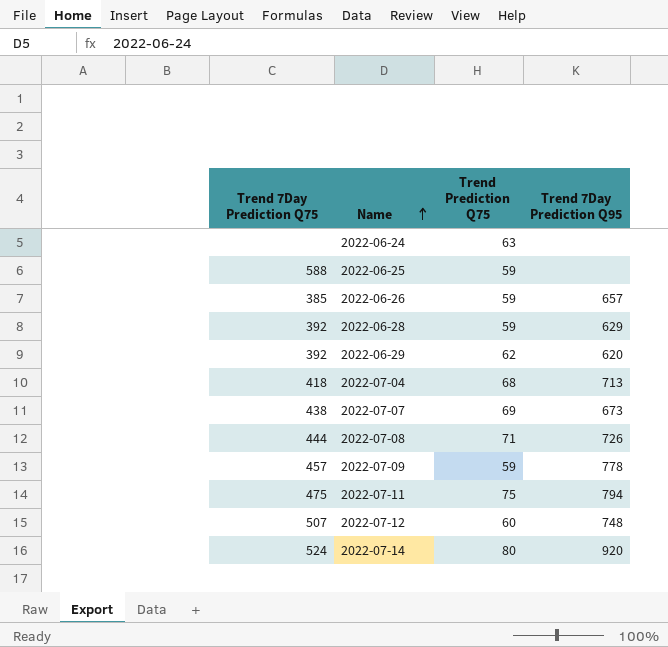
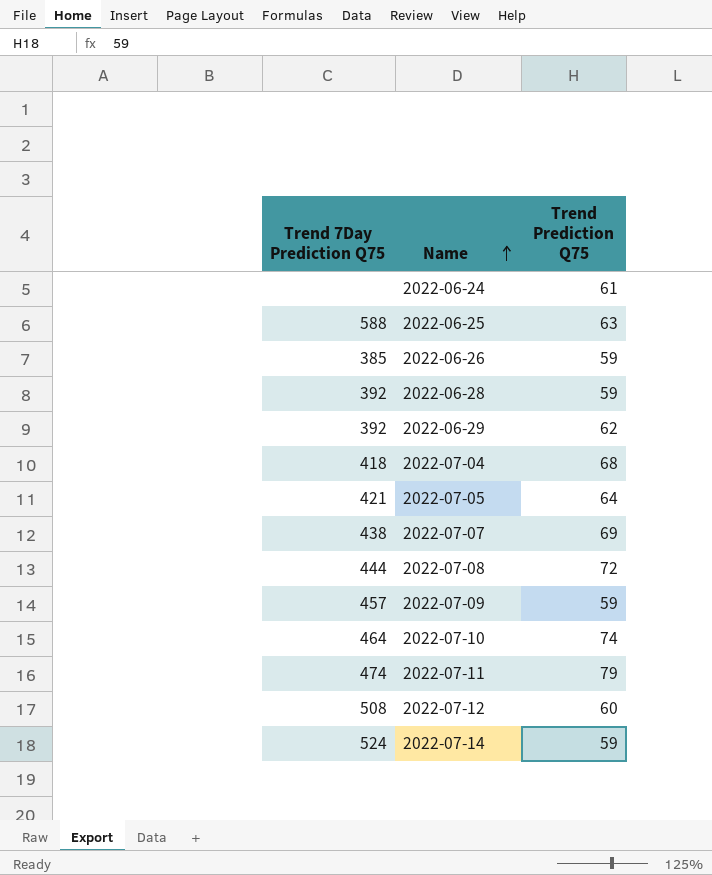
column Trend 7Day Prediction Q95 | position: 4 -> none
2022-06-24 | Trend Prediction Q75: 63 -> 61
2022-06-25 | Trend Prediction Q75: 59 -> 63
row 2022-07-05: none -> 421 | 64
2022-07-08 | Trend Prediction Q75: 71 -> 72
row 2022-07-10: none -> 464 | 74
2022-07-11 | Trend 7Day Prediction Q75: 475 -> 474
2022-07-11 | Trend Prediction Q75: 75 -> 79
2022-07-12 | Trend 7Day Prediction Q75: 507 -> 508
2022-07-14 | Trend Prediction Q75: 80 -> 59

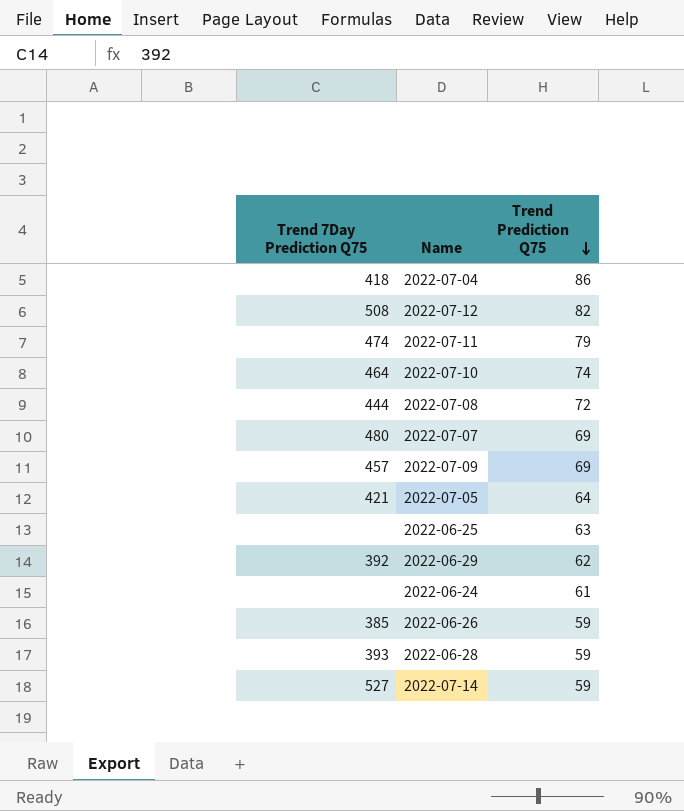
row order: Name ascending -> Trend Prediction Q75 descending
2022-07-04 | Trend Prediction Q75: 68 -> 86
2022-07-12 | Trend Prediction Q75: 60 -> 82
2022-07-07 | Trend 7Day Prediction Q75: 438 -> 480
2022-07-09 | Trend Prediction Q75: 59 -> 69
2022-06-25 | Trend 7Day Prediction Q75: 588 -> none
2022-06-28 | Trend 7Day Prediction Q75: 392 -> 393
2022-07-14 | Trend 7Day Prediction Q75: 524 -> 527

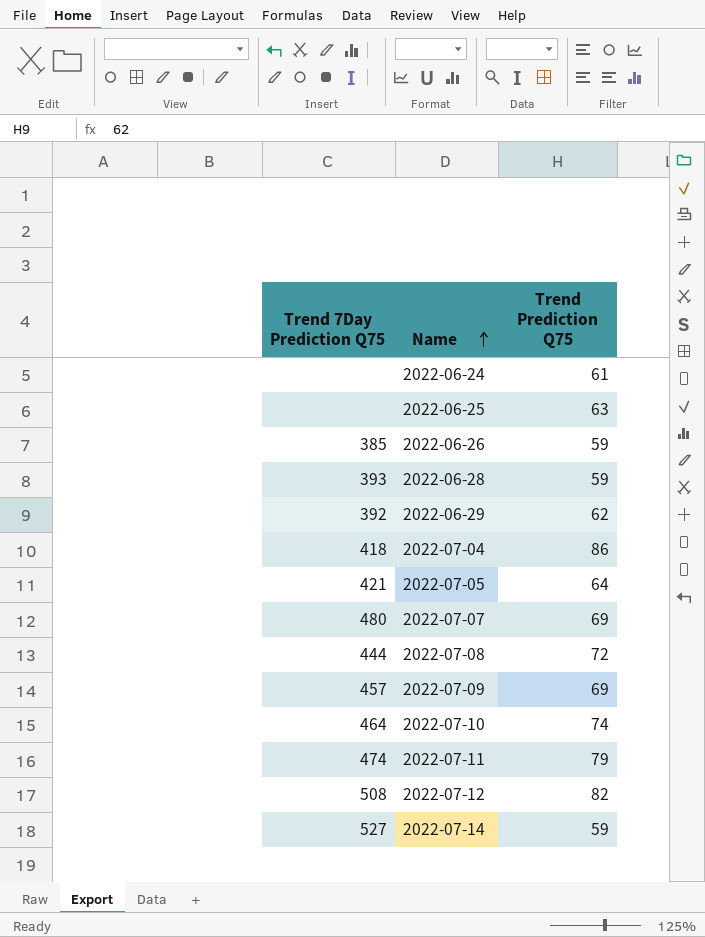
row order: Trend Prediction Q75 descending -> Name ascending

